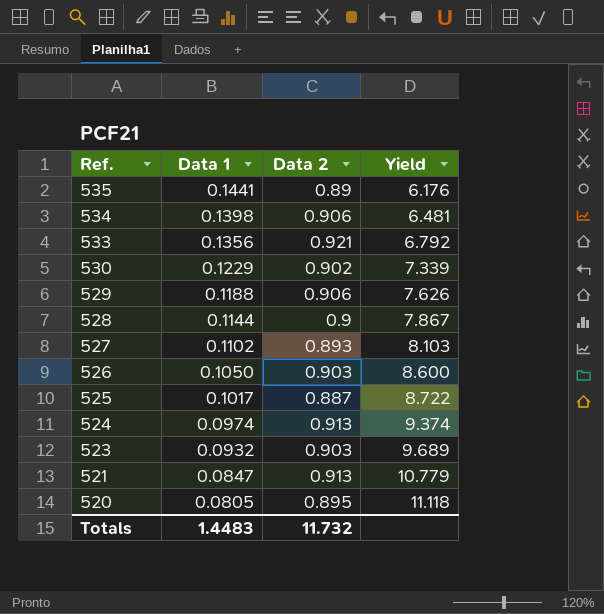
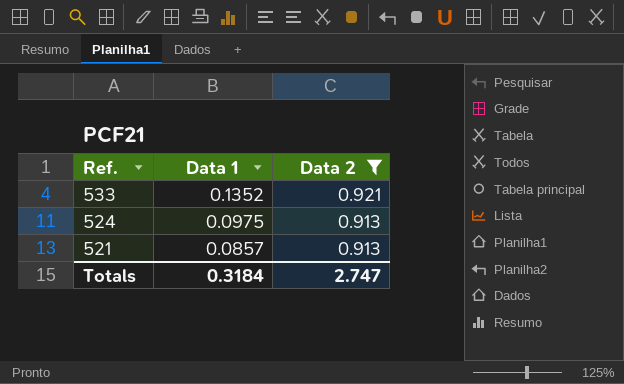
filter: none -> Data 2 >= 0.913
column Yield | formula: [Data 2] / [Data 1] -> none
533 | Data 1: 0.1356 -> 0.1352
524 | Data 1: 0.0974 -> 0.0975
521 | Data 1: 0.0847 -> 0.0857
Totals | Data 1: 1.4483 -> 0.3184
Totals | Data 2: 11.732 -> 2.747

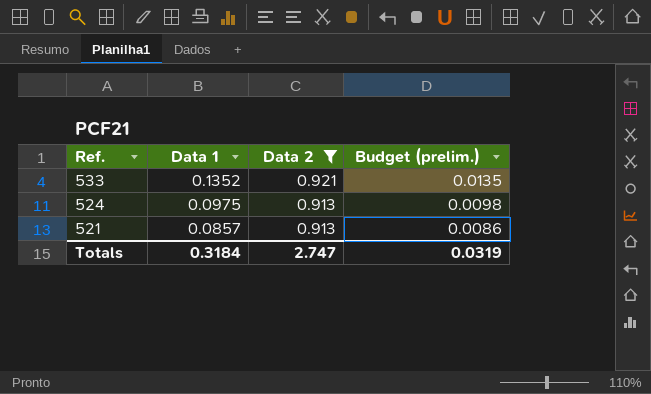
column Budget (prelim.) | formula: none -> [Data 1] * 0.1

